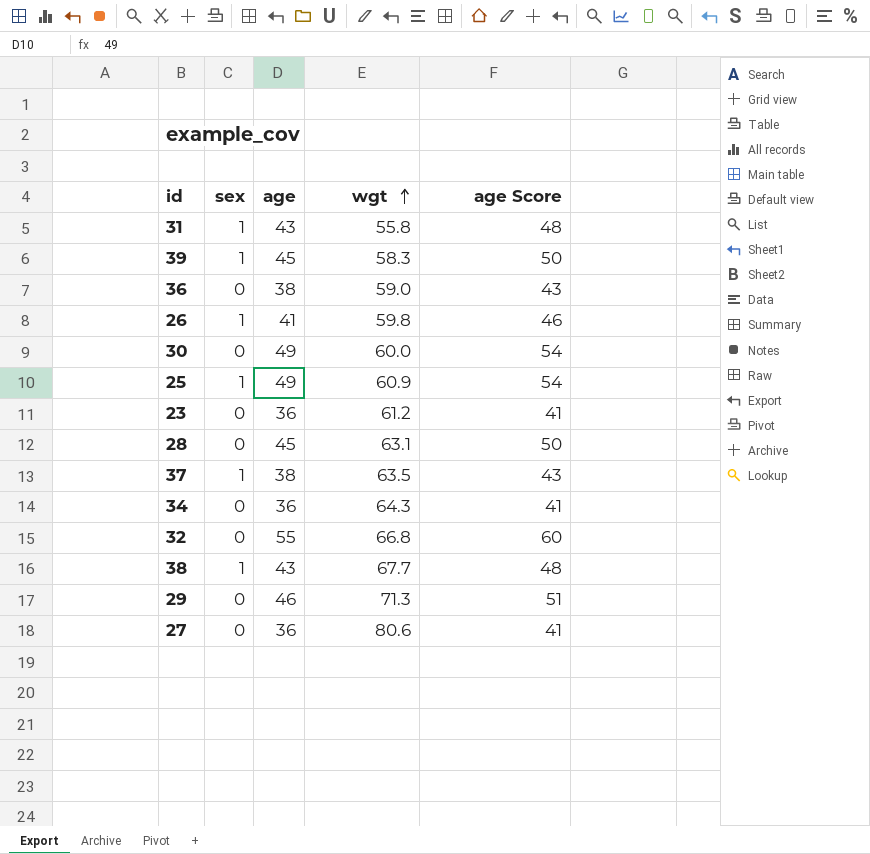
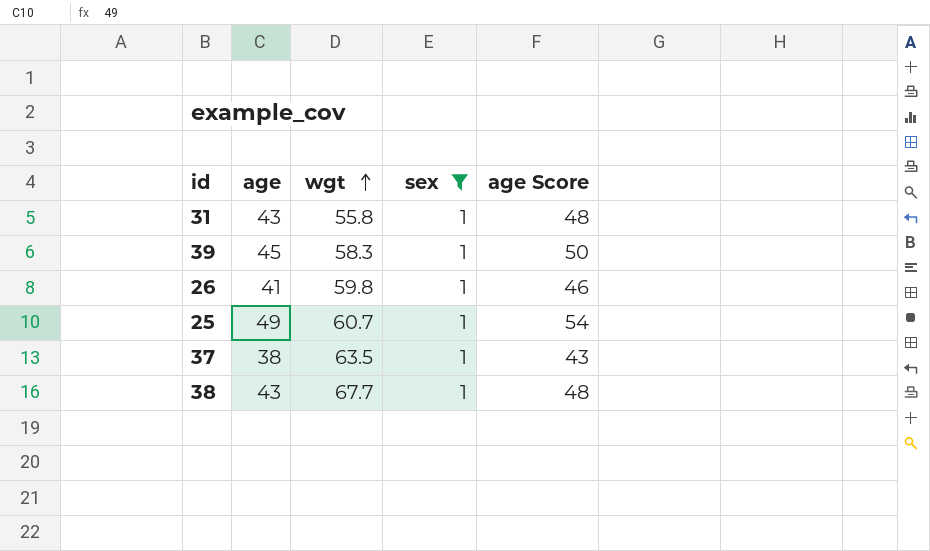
filter: none -> sex = 1
column sex | position: 2 -> 4
25 | wgt: 60.9 -> 60.7

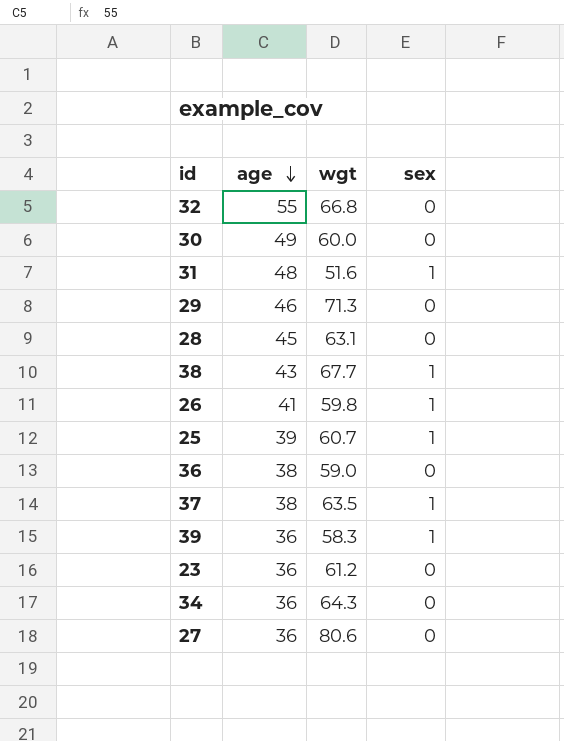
filter: sex = 1 -> none
row order: wgt ascending -> age descending
column age Score | formula: [age] + 5 -> none
31 | age: 43 -> 48
31 | wgt: 55.8 -> 51.6
25 | age: 49 -> 39
39 | age: 45 -> 36

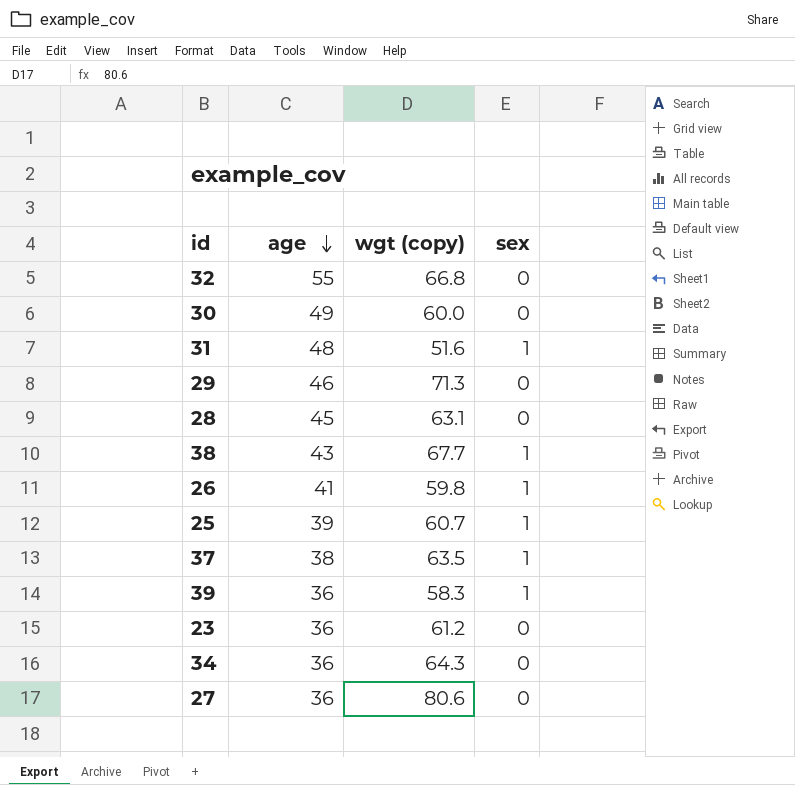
column name: wgt -> wgt (copy)
row 36: 38 | 59.0 | 0 -> none

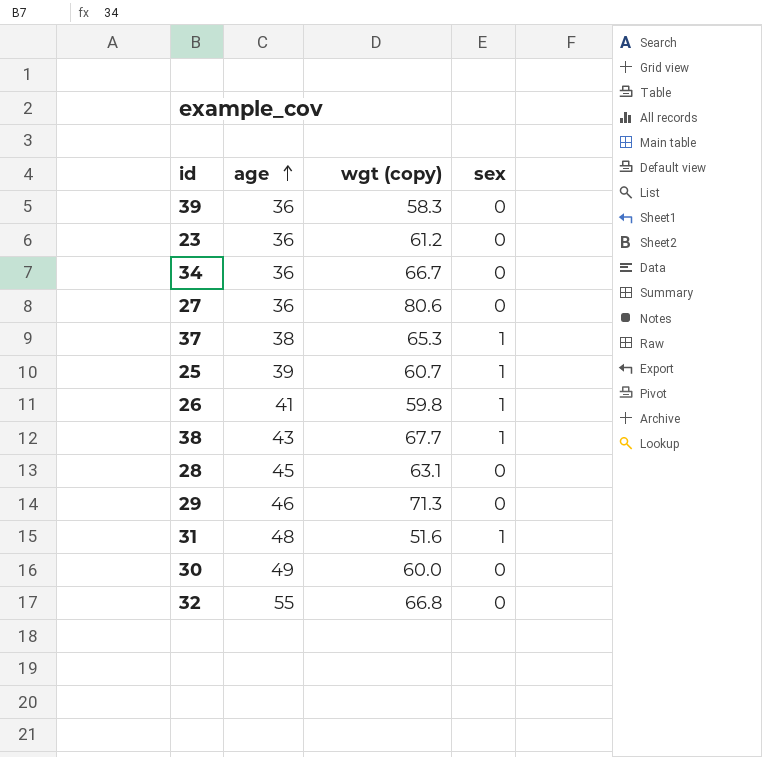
row order: age descending -> age ascending
39 | sex: 1 -> 0
34 | wgt (copy): 64.3 -> 66.7
37 | wgt (copy): 63.5 -> 65.3

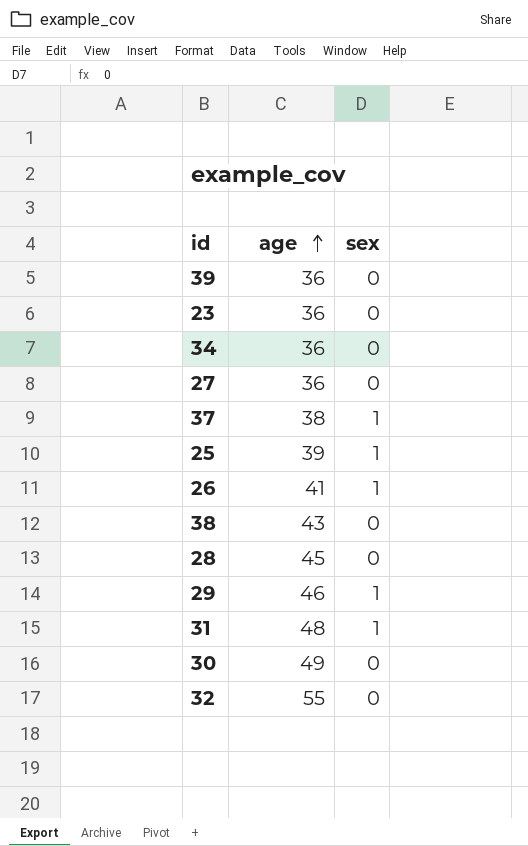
column wgt (copy) | position: 3 -> none
38 | sex: 1 -> 0
29 | sex: 0 -> 1

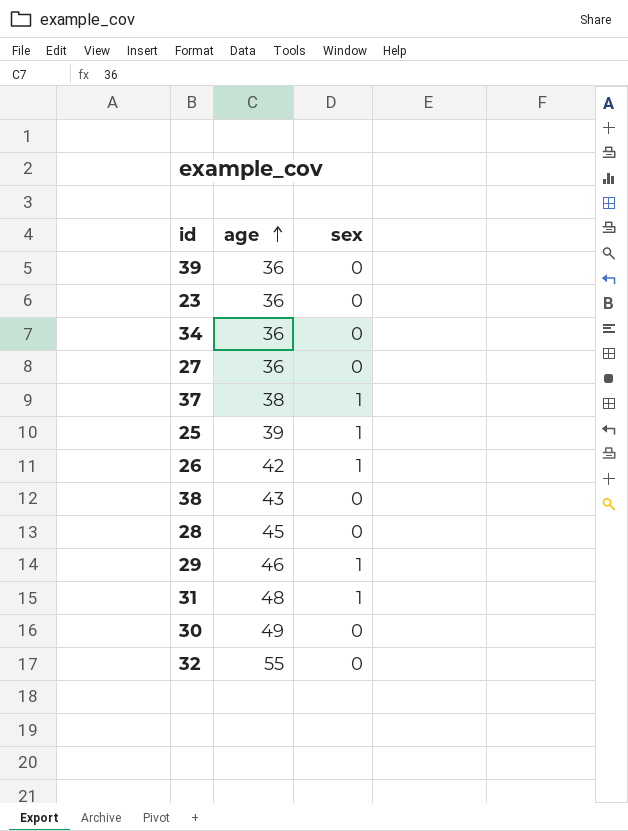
26 | age: 41 -> 42

